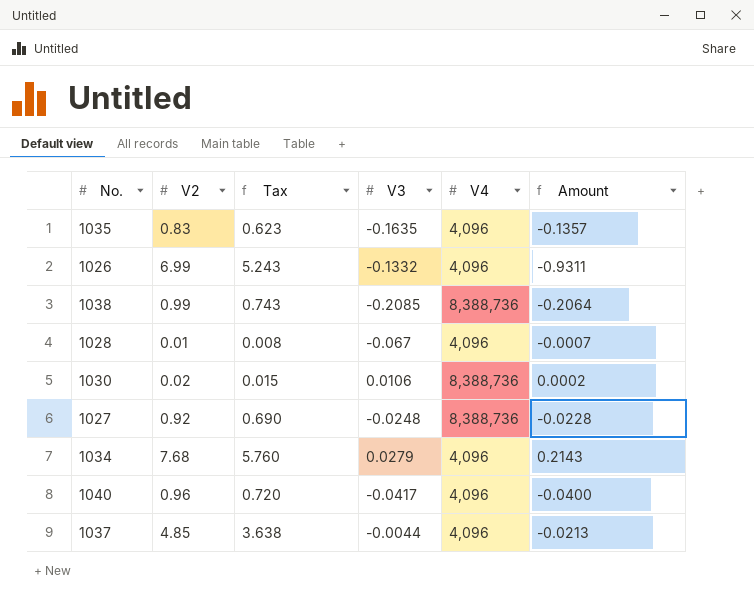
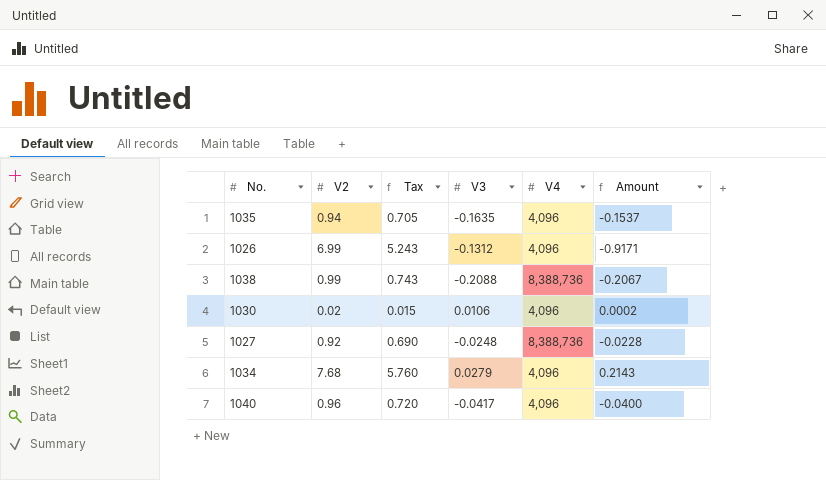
row 1028: 0.01 | 0.008 | -0.067 | 4,096 | -0.0007 -> none
row 1037: 4.85 | 3.638 | -0.0044 | 4,096 | -0.0213 -> none
1035 | V2: 0.83 -> 0.94
1035 | Tax: 0.623 -> 0.705
1035 | Amount: -0.1357 -> -0.1537
1026 | V3: -0.1332 -> -0.1312
1026 | Amount: -0.9311 -> -0.9171
1038 | V3: -0.2085 -> -0.2088
1038 | Amount: -0.2064 -> -0.2067
1030 | V4: 8,388,736 -> 4,096

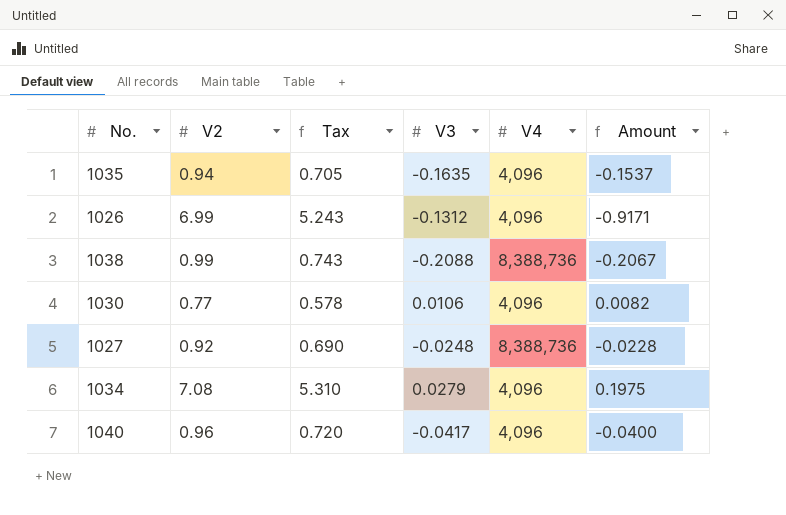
1030 | V2: 0.02 -> 0.77
1030 | Tax: 0.015 -> 0.578
1030 | Amount: 0.0002 -> 0.0082
1034 | V2: 7.68 -> 7.08
1034 | Tax: 5.760 -> 5.310
1034 | Amount: 0.2143 -> 0.1975

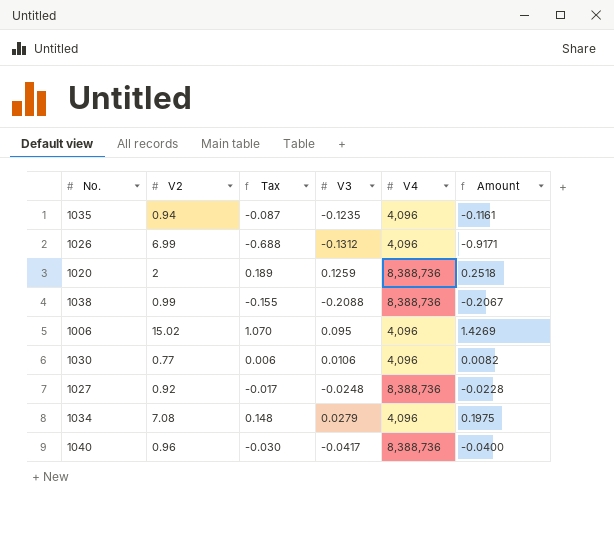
column Tax | formula: [V2] * 0.75 -> [Amount] * 0.75
1035 | V3: -0.1635 -> -0.1235
1035 | Amount: -0.1537 -> -0.1161
row 1020: none -> 2 | 0.189 | 0.1259 | 8,388,736 | 0.2518
row 1006: none -> 15.02 | 1.070 | 0.095 | 4,096 | 1.4269
1040 | V4: 4,096 -> 8,388,736

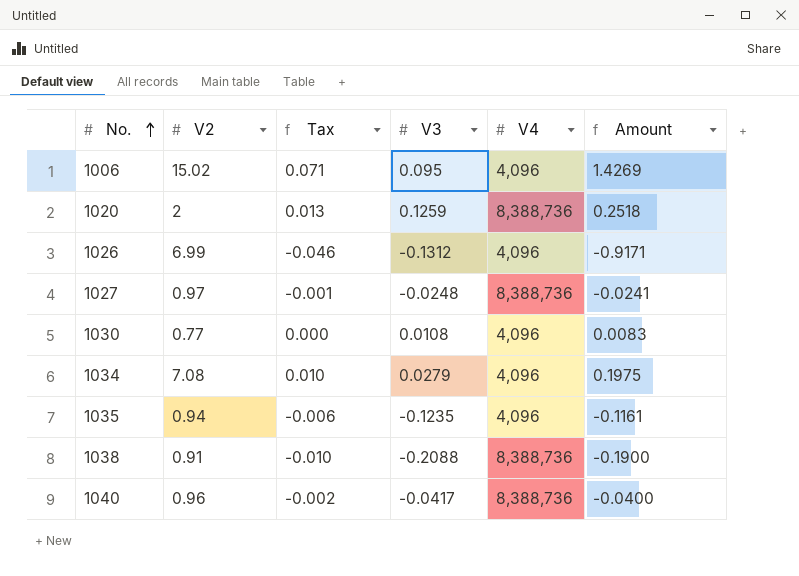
row order: none -> No. ascending
column Tax | formula: [Amount] * 0.75 -> [Amount] * 0.05
1027 | V2: 0.92 -> 0.97
1027 | Amount: -0.0228 -> -0.0241
1030 | V3: 0.0106 -> 0.0108
1030 | Amount: 0.0082 -> 0.0083
1038 | V2: 0.99 -> 0.91
1038 | Amount: -0.2067 -> -0.1900

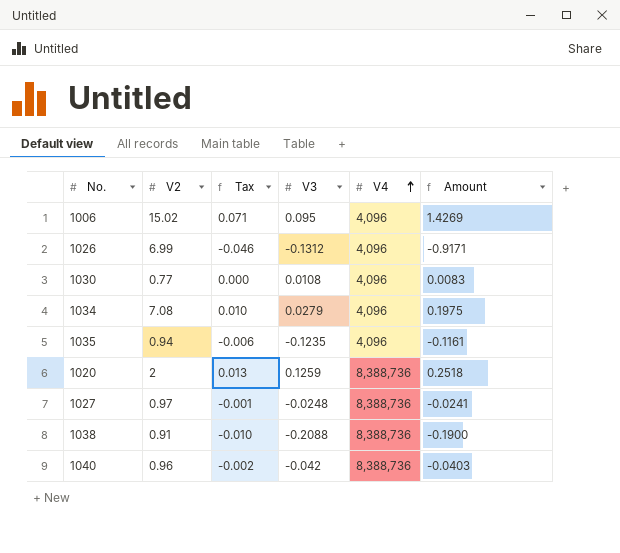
row order: No. ascending -> V4 ascending
1040 | V3: -0.0417 -> -0.042
1040 | Amount: -0.0400 -> -0.0403

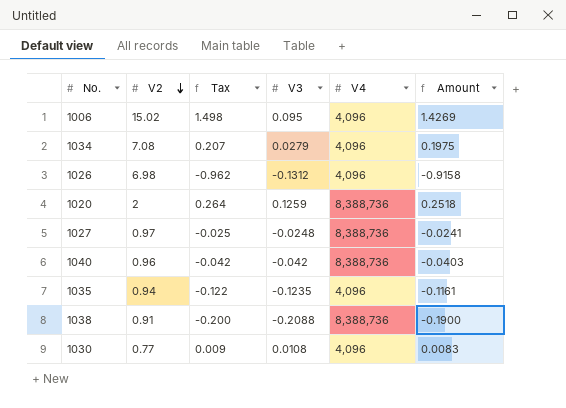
row order: V4 ascending -> V2 descending
column Tax | formula: [Amount] * 0.05 -> [Amount] * 1.05
1026 | V2: 6.99 -> 6.98
1026 | Amount: -0.9171 -> -0.9158

